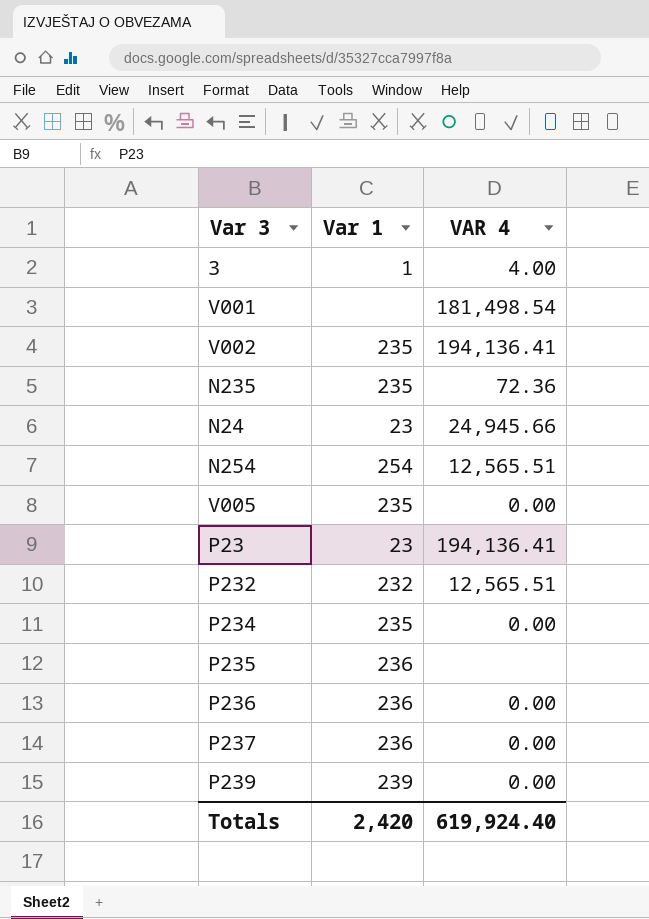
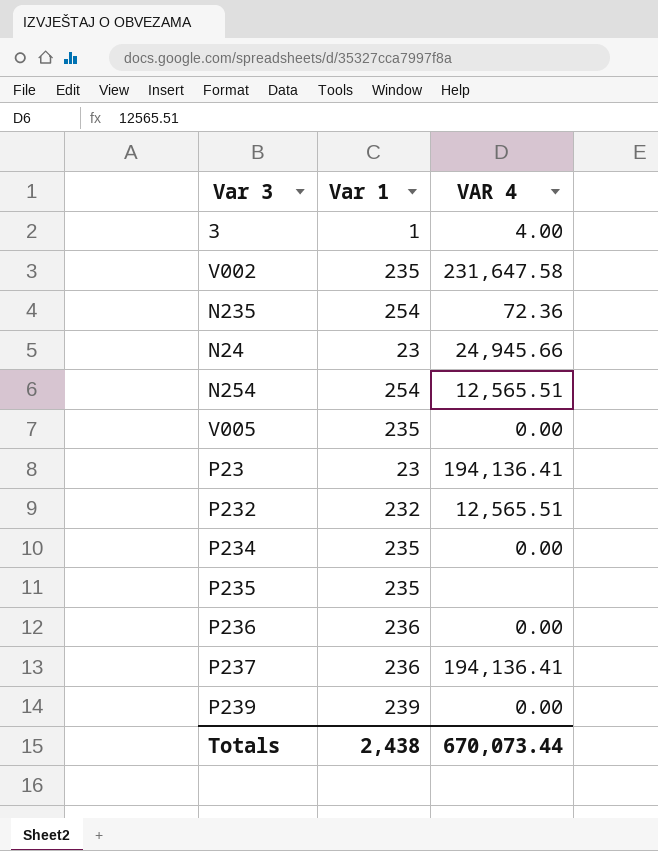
row V001: none | 181,498.54 -> none
V002 | VAR 4: 194,136.41 -> 231,647.58
N235 | Var 1: 235 -> 254
P235 | Var 1: 236 -> 235
P237 | VAR 4: 0.00 -> 194,136.41
Totals | Var 1: 2,420 -> 2,438
Totals | VAR 4: 619,924.40 -> 670,073.44

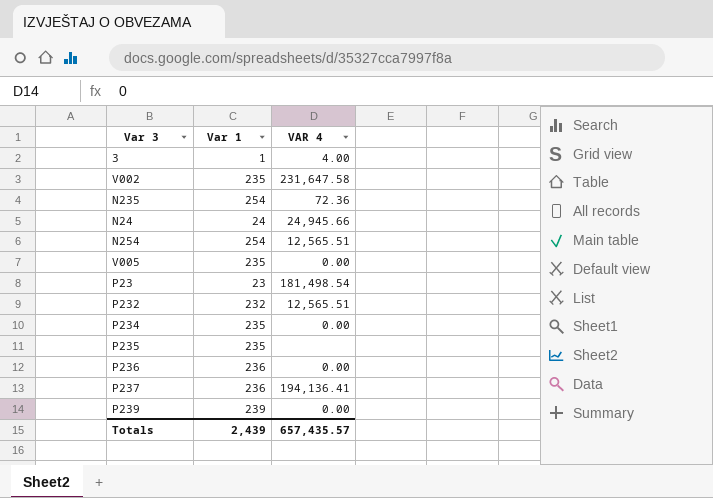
N24 | Var 1: 23 -> 24
P23 | VAR 4: 194,136.41 -> 181,498.54
Totals | Var 1: 2,438 -> 2,439
Totals | VAR 4: 670,073.44 -> 657,435.57

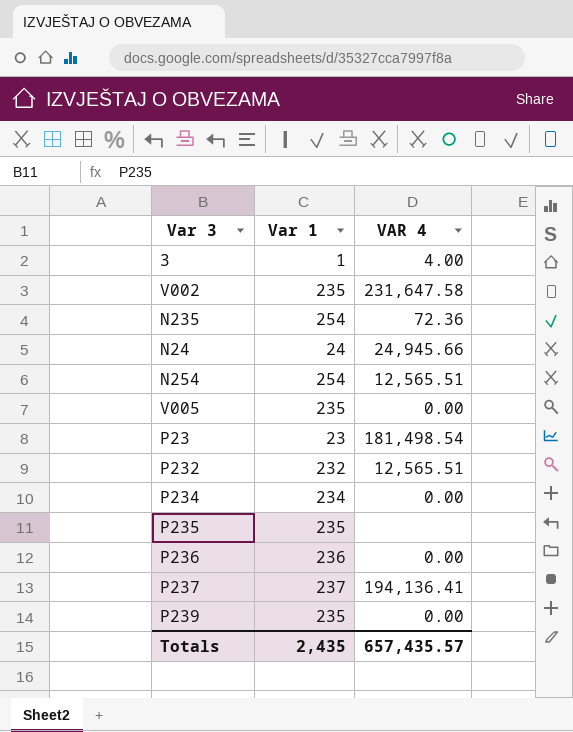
P234 | Var 1: 235 -> 234
P237 | Var 1: 236 -> 237
P239 | Var 1: 239 -> 235
Totals | Var 1: 2,439 -> 2,435

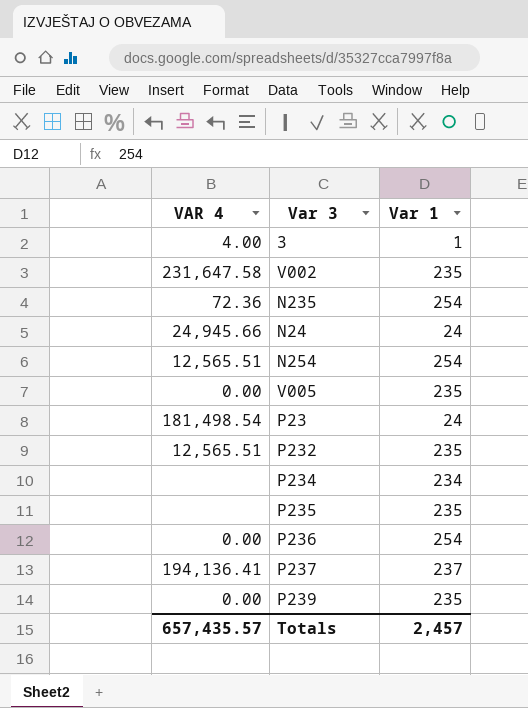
column VAR 4 | position: 3 -> 1
P23 | Var 1: 23 -> 24
P232 | Var 1: 232 -> 235
P234 | VAR 4: 0.00 -> none
P236 | Var 1: 236 -> 254
Totals | Var 1: 2,435 -> 2,457

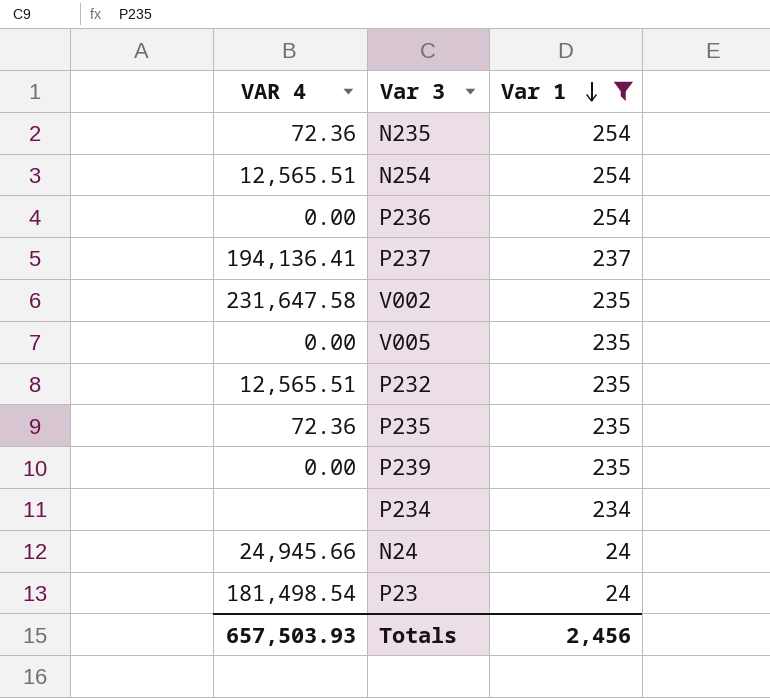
filter: none -> Var 1 != 1
row order: none -> Var 1 descending
P235 | VAR 4: none -> 72.36
Totals | VAR 4: 657,435.57 -> 657,503.93
Totals | Var 1: 2,457 -> 2,456

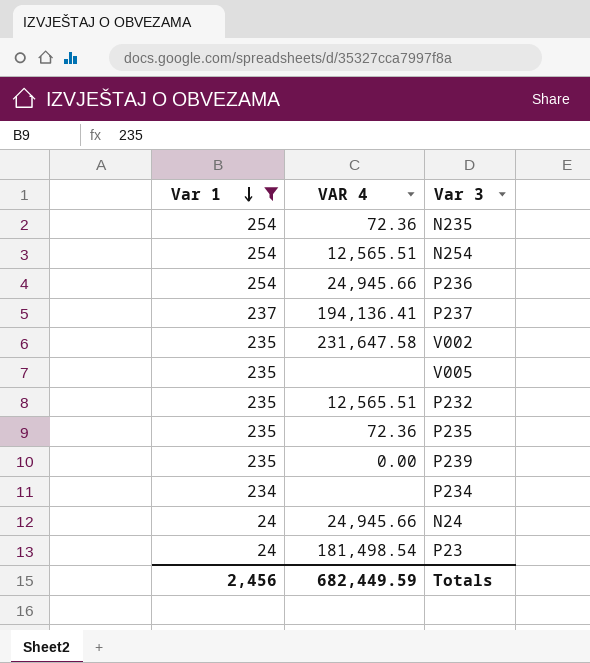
column Var 1 | position: 3 -> 1
P236 | VAR 4: 0.00 -> 24,945.66
V005 | VAR 4: 0.00 -> none
Totals | VAR 4: 657,503.93 -> 682,449.59

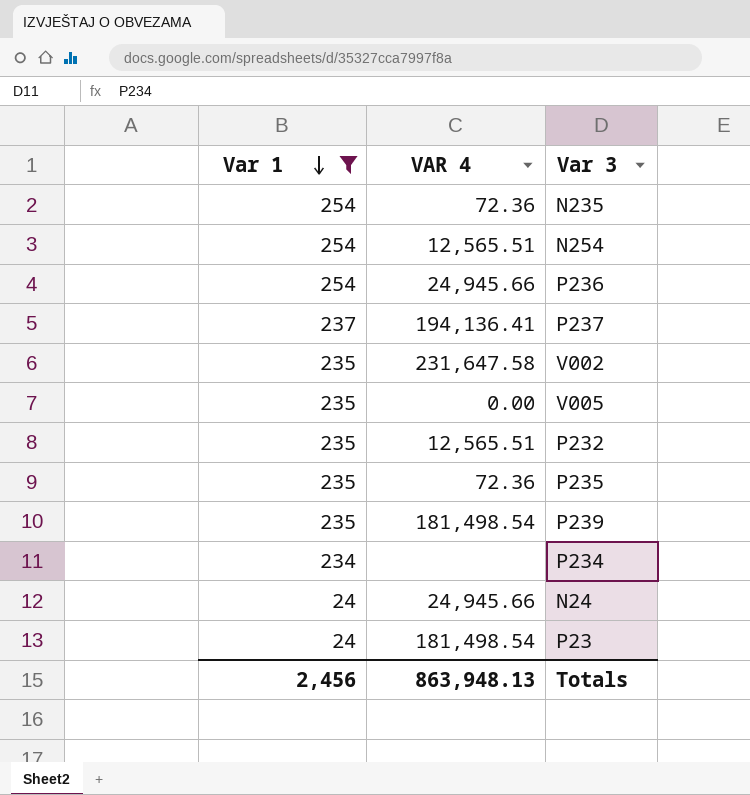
V005 | VAR 4: none -> 0.00
P239 | VAR 4: 0.00 -> 181,498.54
Totals | VAR 4: 682,449.59 -> 863,948.13

